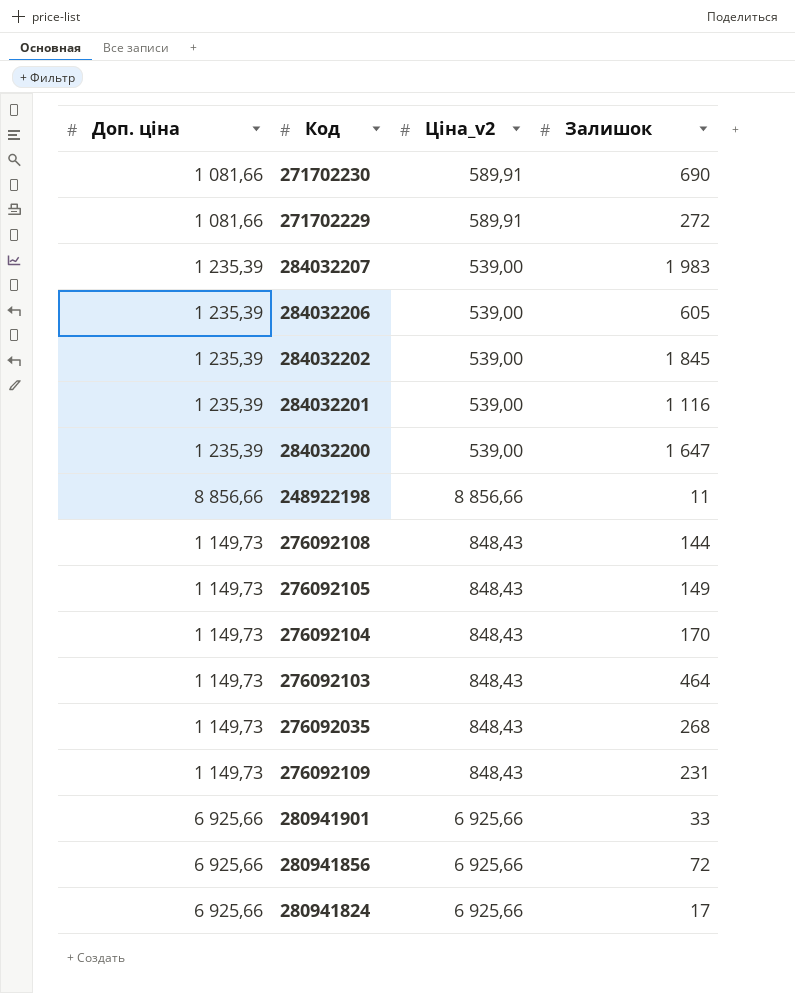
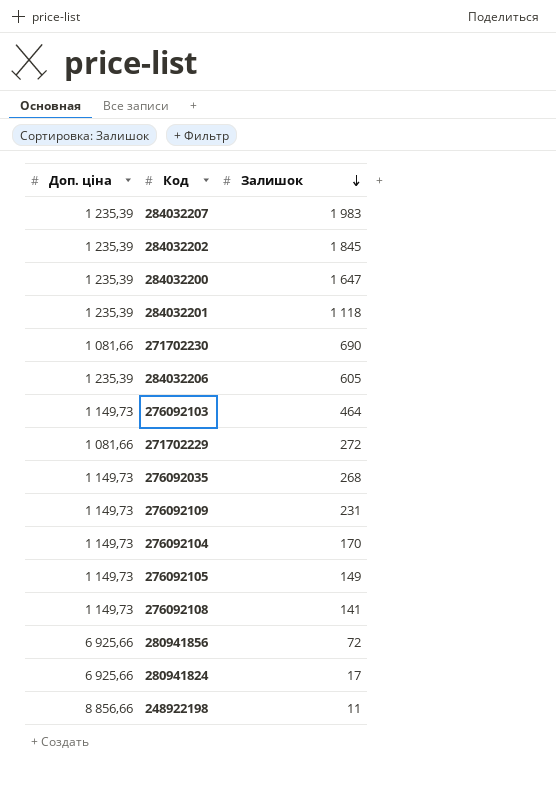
row order: none -> Залишок descending
column Ціна_v2 | position: 3 -> none
row 280941901: 6 925,66 | 6 925,66 | 33 -> none
284032201 | Залишок: 1 116 -> 1 118
276092108 | Залишок: 144 -> 141

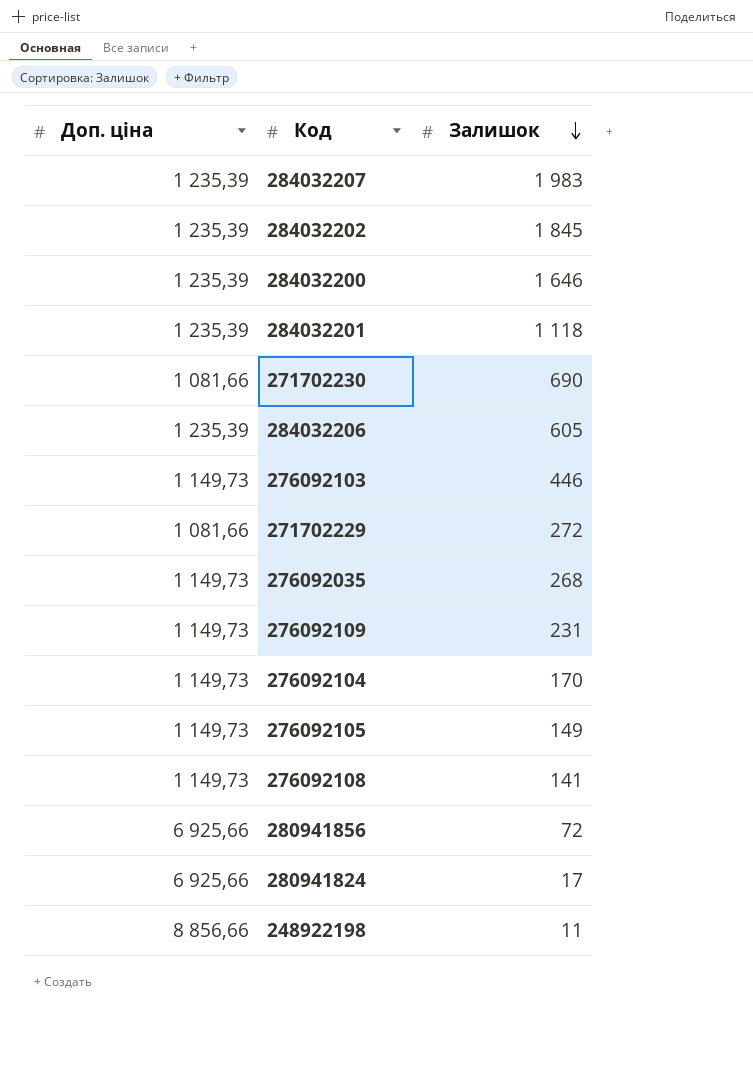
284032200 | Залишок: 1 647 -> 1 646
276092103 | Залишок: 464 -> 446

